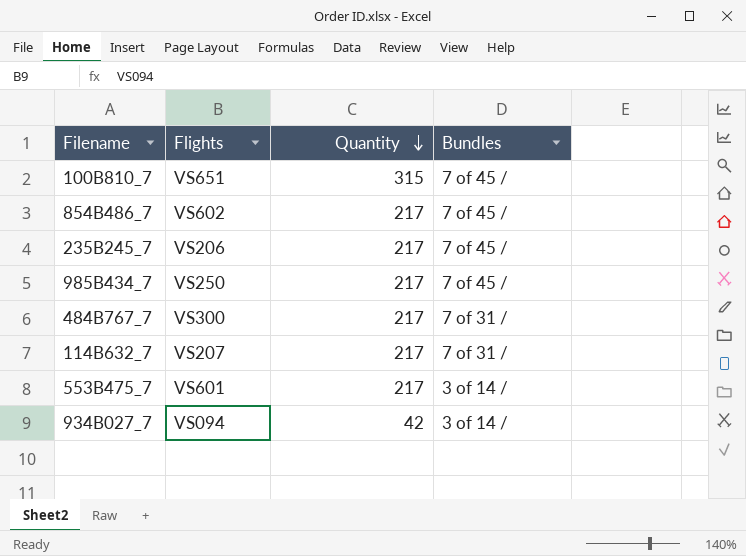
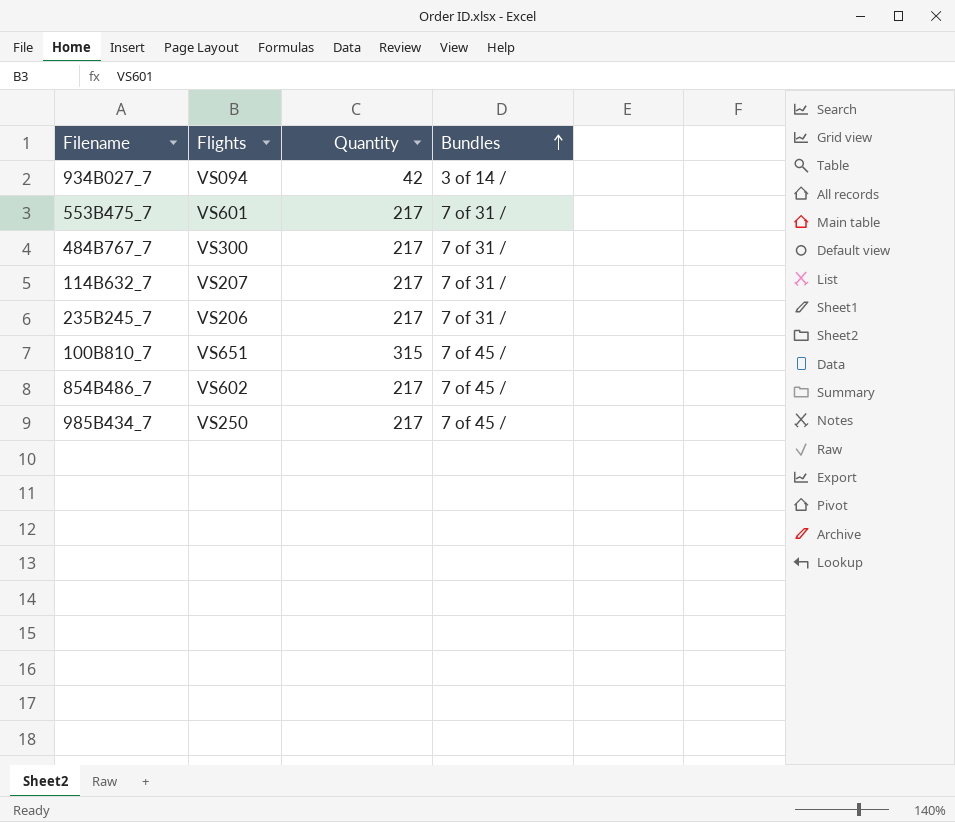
row order: Quantity descending -> Bundles ascending
553B475_7 | Bundles: 3 of 14 / -> 7 of 31 /
235B245_7 | Bundles: 7 of 45 / -> 7 of 31 /

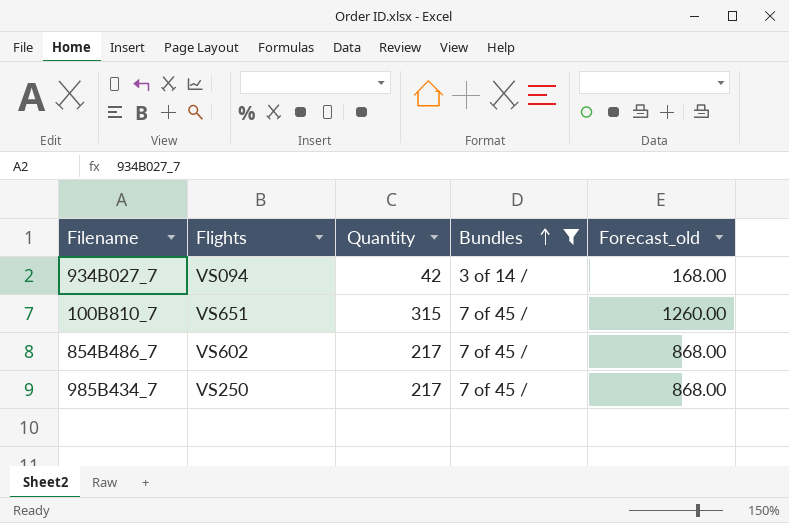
filter: none -> Bundles != 7 of 31 /
column Forecast_old | formula: none -> [Quantity] * 4

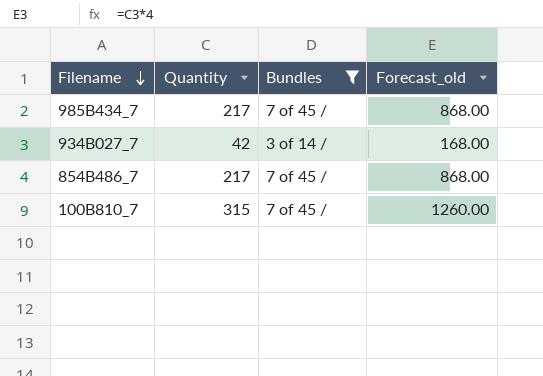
row order: Bundles ascending -> Filename descending
column Flights | position: 2 -> none

